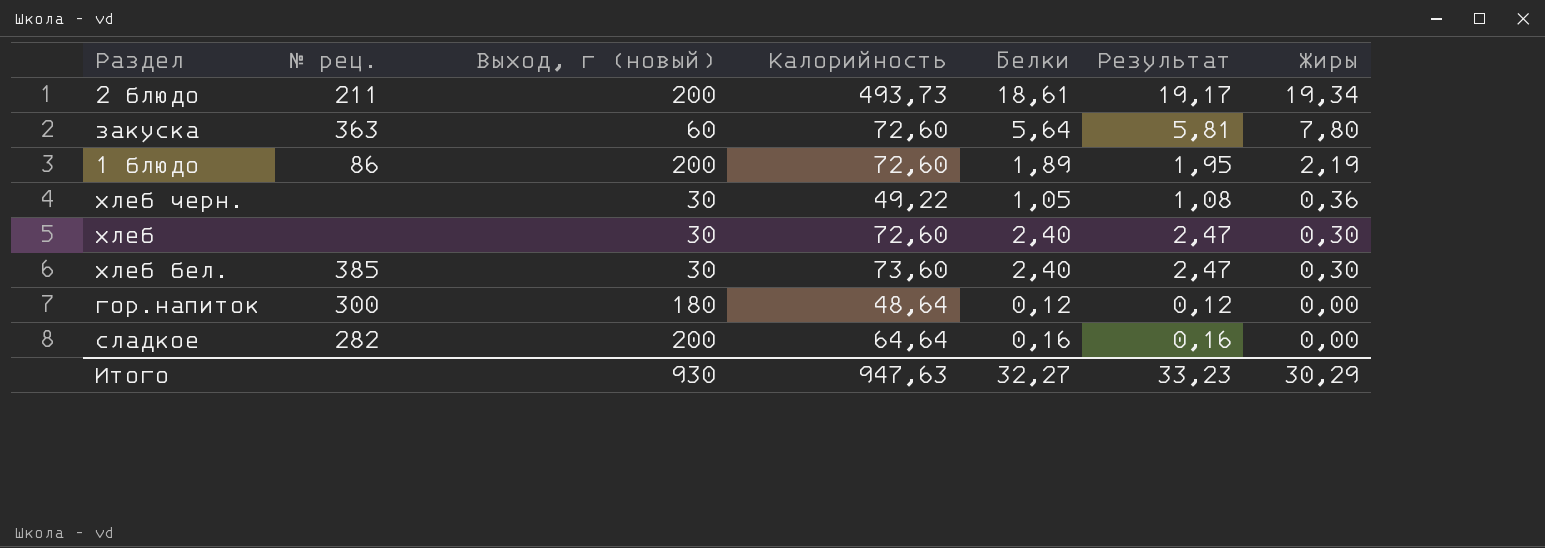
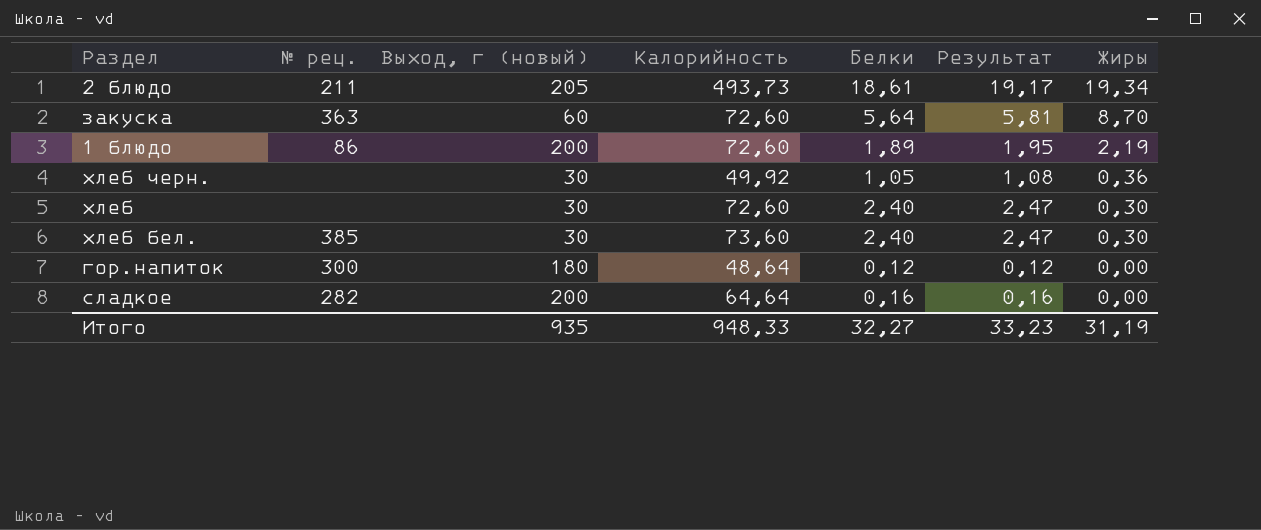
2 блюдо | Выход, г (новый): 200 -> 205
закуска | Жиры: 7,80 -> 8,70
хлеб черн. | Калорийность: 49,22 -> 49,92
Итого | Выход, г (новый): 930 -> 935
Итого | Калорийность: 947,63 -> 948,33
Итого | Жиры: 30,29 -> 31,19

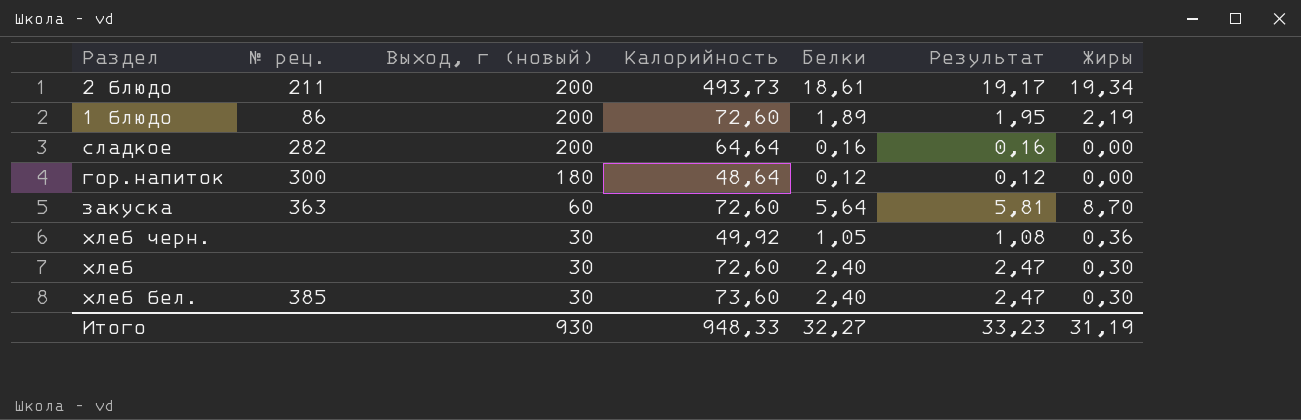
row order: Жиры descending -> Выход, г (новый) descending
2 блюдо | Выход, г (новый): 205 -> 200
Итого | Выход, г (новый): 935 -> 930

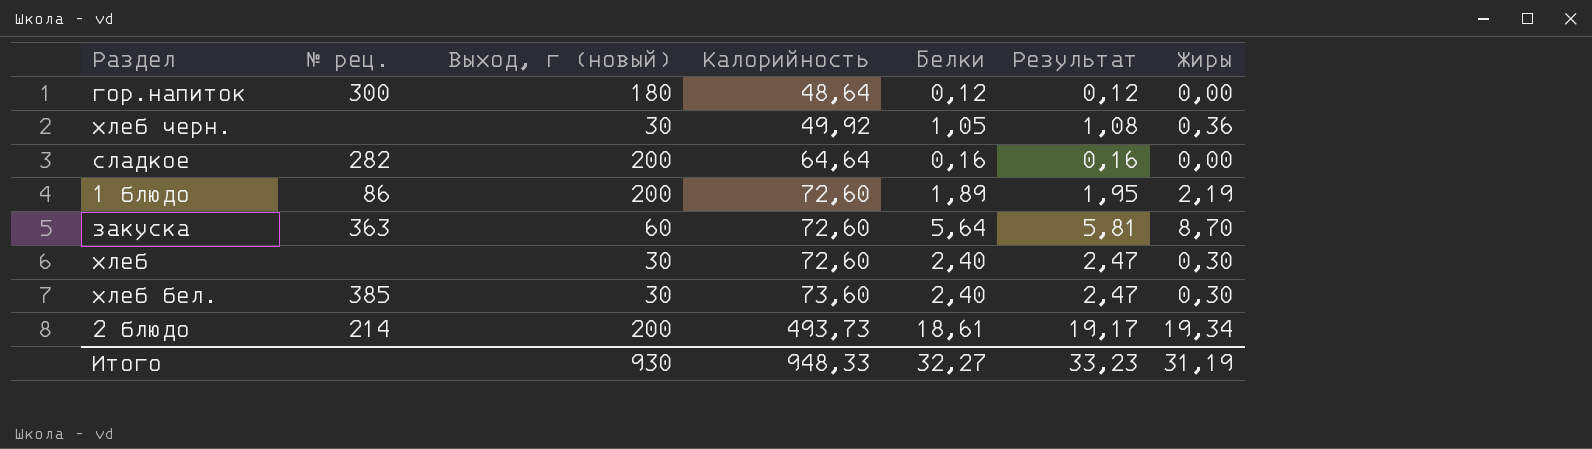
row order: Выход, г (новый) descending -> Калорийность ascending
2 блюдо | № рец.: 211 -> 214

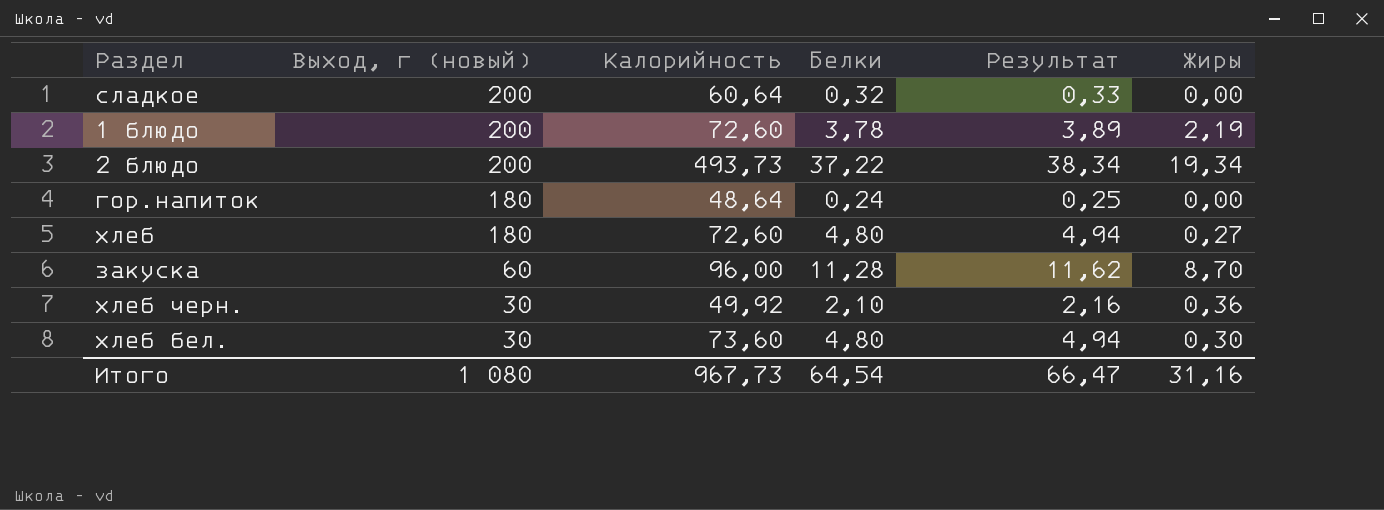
row order: Калорийность ascending -> Выход, г (новый) descending
column № рец. | position: 2 -> none
сладкое | Калорийность: 64,64 -> 60,64
сладкое | Белки: 0,16 -> 0,32
сладкое | Результат: 0,16 -> 0,33
1 блюдо | Белки: 1,89 -> 3,78
1 блюдо | Результат: 1,95 -> 3,89
2 блюдо | Белки: 18,61 -> 37,22
2 блюдо | Результат: 19,17 -> 38,34
гор.напиток | Белки: 0,12 -> 0,24
гор.напиток | Результат: 0,12 -> 0,25
хлеб | Выход, г (новый): 30 -> 180
хлеб | Белки: 2,40 -> 4,80
хлеб | Результат: 2,47 -> 4,94
хлеб | Жиры: 0,30 -> 0,27
закуска | Калорийность: 72,60 -> 96,00
закуска | Белки: 5,64 -> 11,28
закуска | Результат: 5,81 -> 11,62
хлеб черн. | Белки: 1,05 -> 2,10
хлеб черн. | Результат: 1,08 -> 2,16
хлеб бел. | Белки: 2,40 -> 4,80
хлеб бел. | Результат: 2,47 -> 4,94
Итого | Выход, г (новый): 930 -> 1 080
Итого | Калорийность: 948,33 -> 967,73
Итого | Белки: 32,27 -> 64,54
Итого | Результат: 33,23 -> 66,47
Итого | Жиры: 31,19 -> 31,16

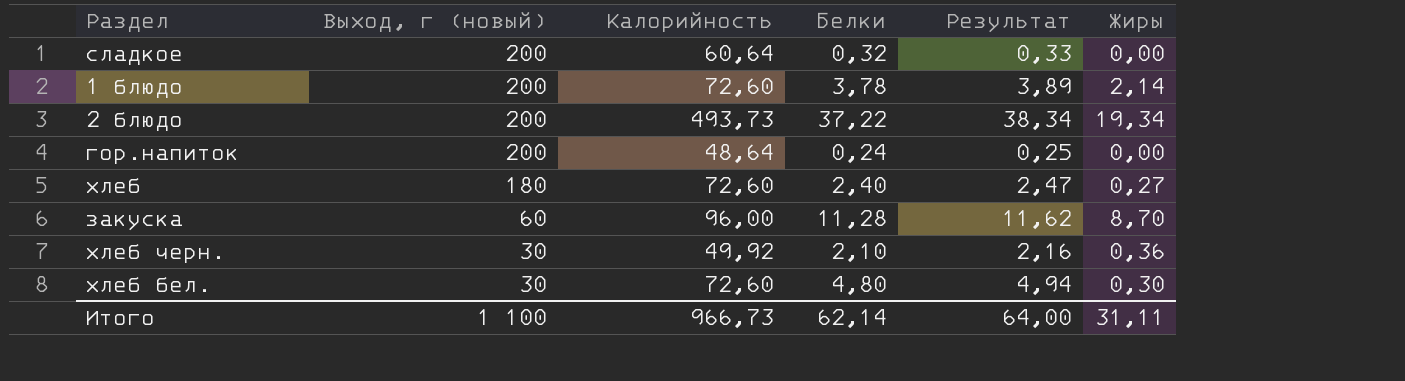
1 блюдо | Жиры: 2,19 -> 2,14
гор.напиток | Выход, г (новый): 180 -> 200
хлеб | Белки: 4,80 -> 2,40
хлеб | Результат: 4,94 -> 2,47
хлеб бел. | Калорийность: 73,60 -> 72,60
Итого | Выход, г (новый): 1 080 -> 1 100
Итого | Калорийность: 967,73 -> 966,73
Итого | Белки: 64,54 -> 62,14
Итого | Результат: 66,47 -> 64,00
Итого | Жиры: 31,16 -> 31,11

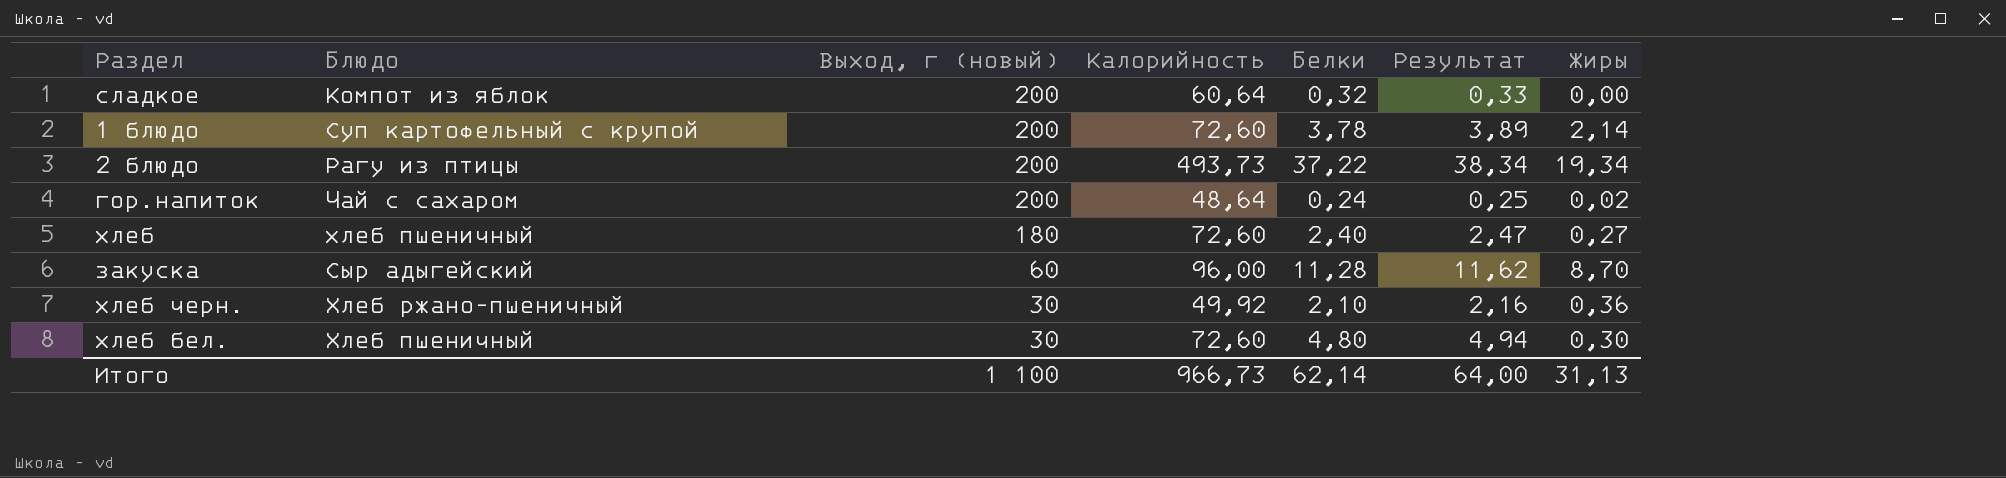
column Блюдо | position: none -> 2
гор.напиток | Жиры: 0,00 -> 0,02
Итого | Жиры: 31,11 -> 31,13

